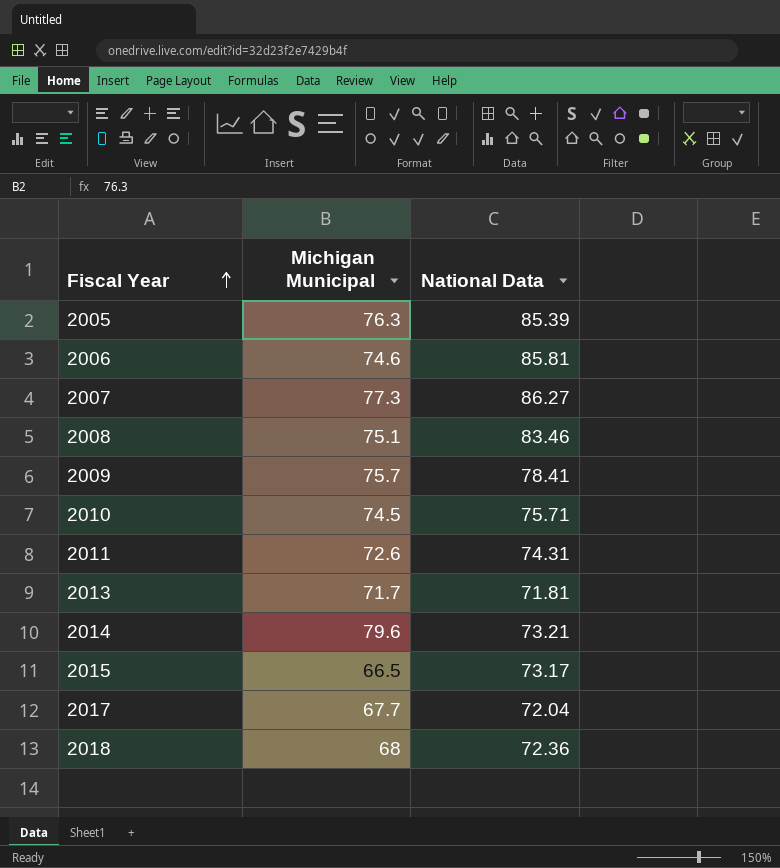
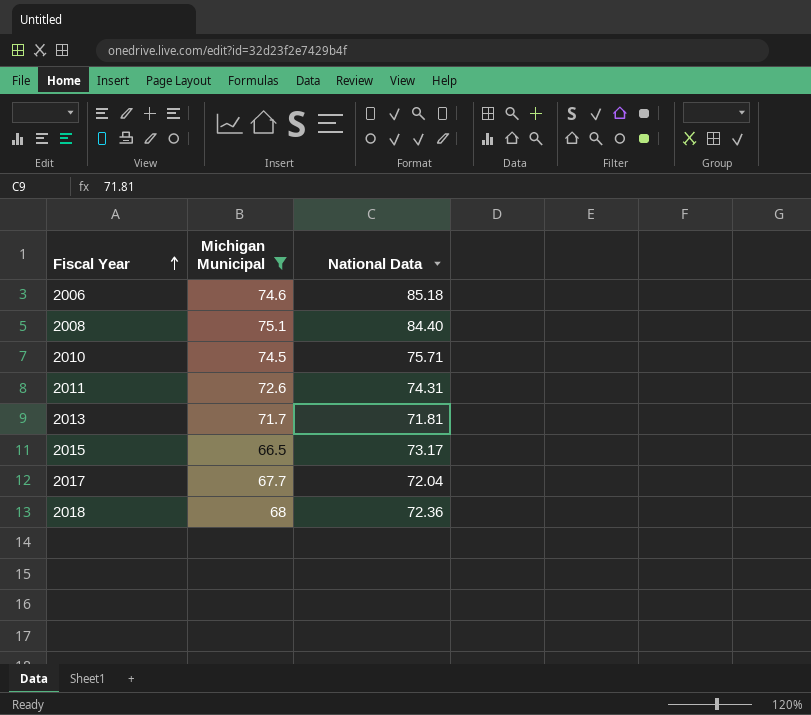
filter: none -> Michigan Municipal <= 75.1
2006 | National Data: 85.81 -> 85.18
2008 | National Data: 83.46 -> 84.40

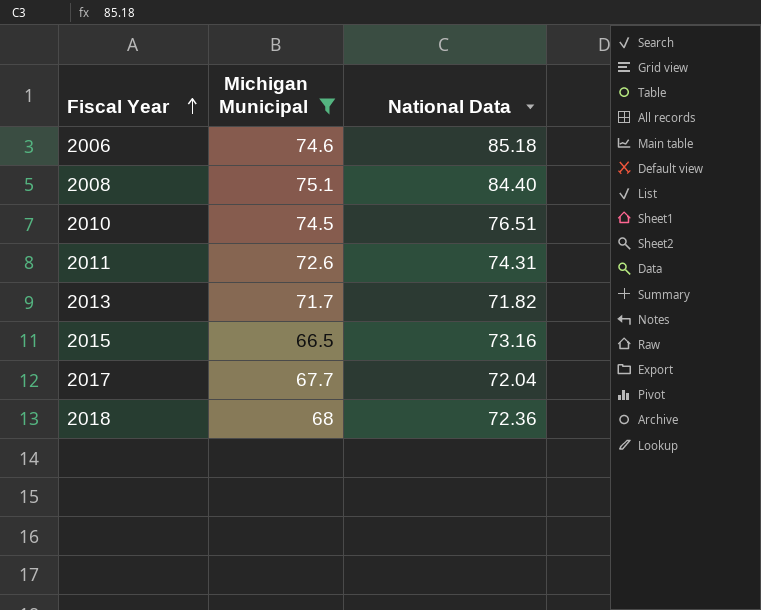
2010 | National Data: 75.71 -> 76.51
2013 | National Data: 71.81 -> 71.82
2015 | National Data: 73.17 -> 73.16

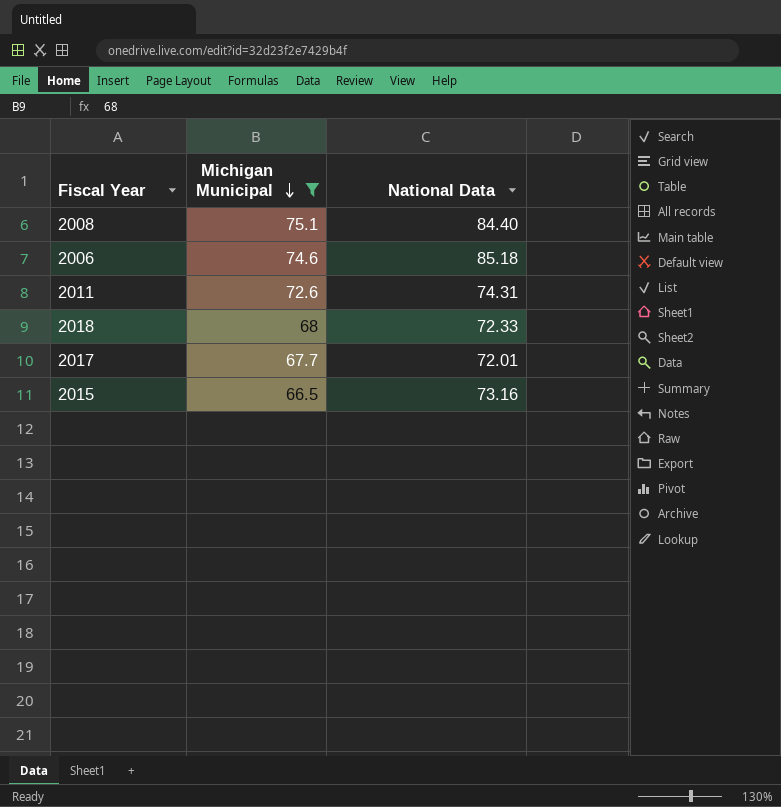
row order: Fiscal Year ascending -> Michigan Municipal descending
row 2010: 74.5 | 76.51 -> none
row 2013: 71.7 | 71.82 -> none
2018 | National Data: 72.36 -> 72.33
2017 | National Data: 72.04 -> 72.01

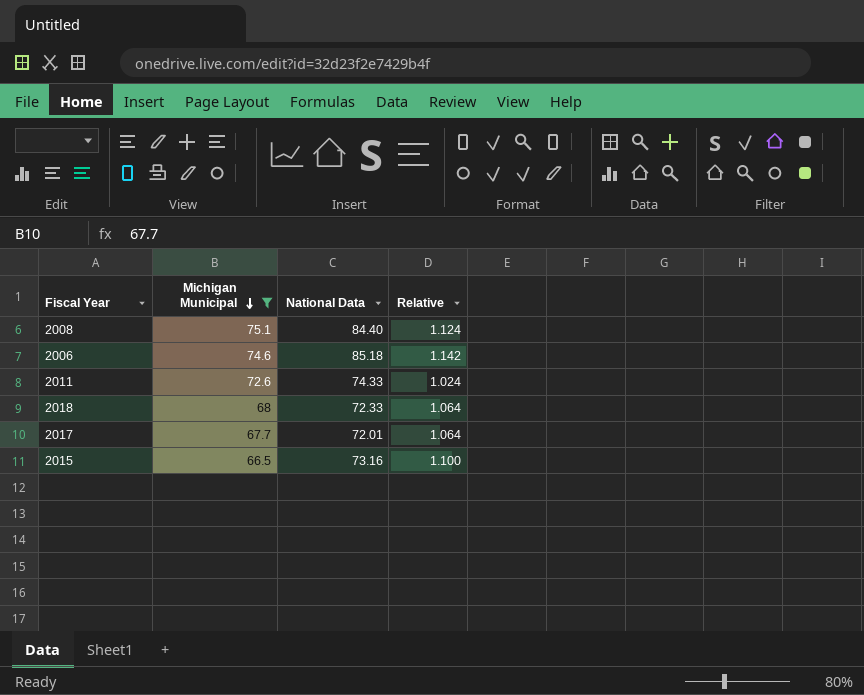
column Relative | formula: none -> [National Data] / [Michigan Municipal]
2011 | National Data: 74.31 -> 74.33

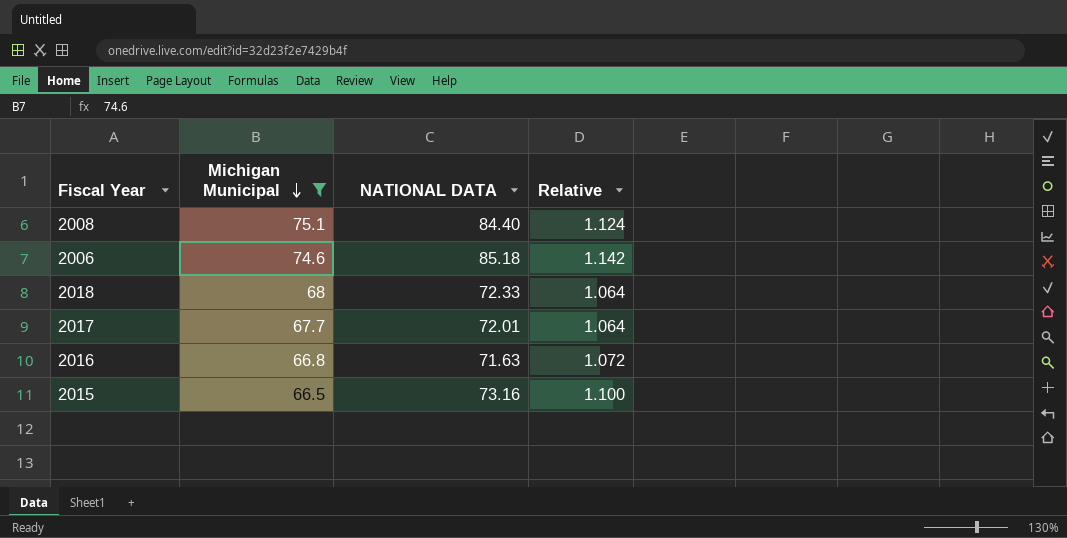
column name: National Data -> NATIONAL DATA
row 2011: 72.6 | 74.33 | 1.024 -> none
row 2016: none -> 66.8 | 71.63 | 1.072

